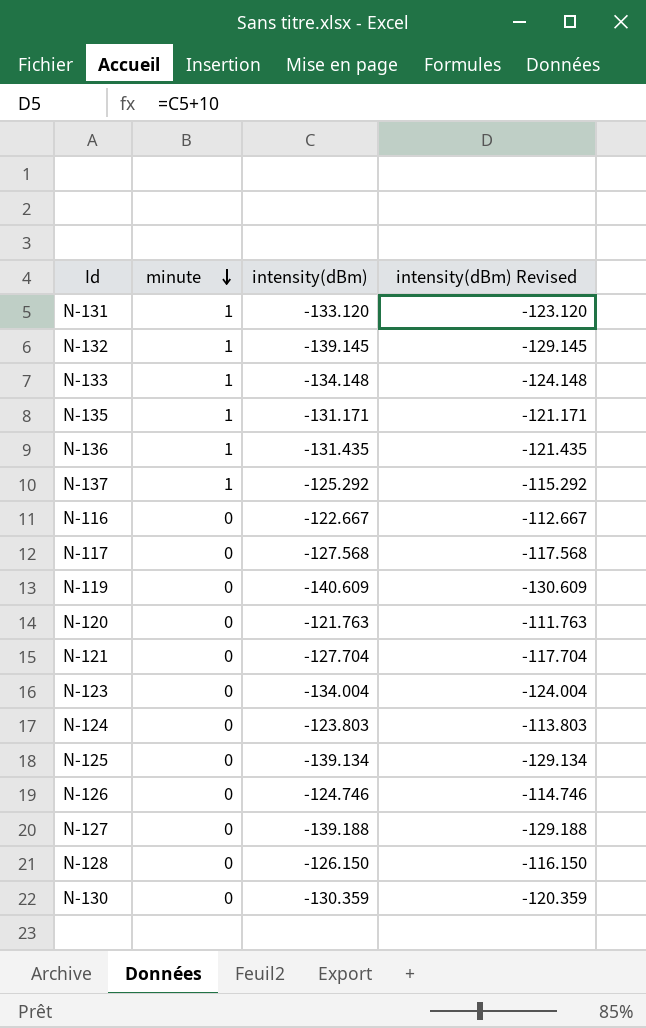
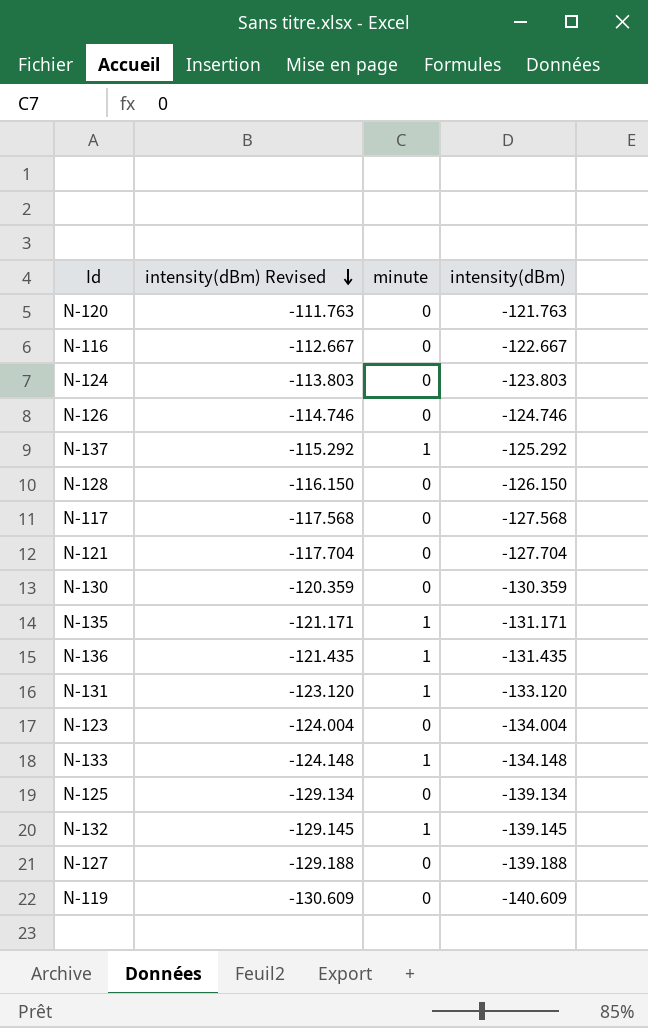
row order: minute descending -> intensity(dBm) Revised descending
column intensity(dBm) Revised | position: 4 -> 2

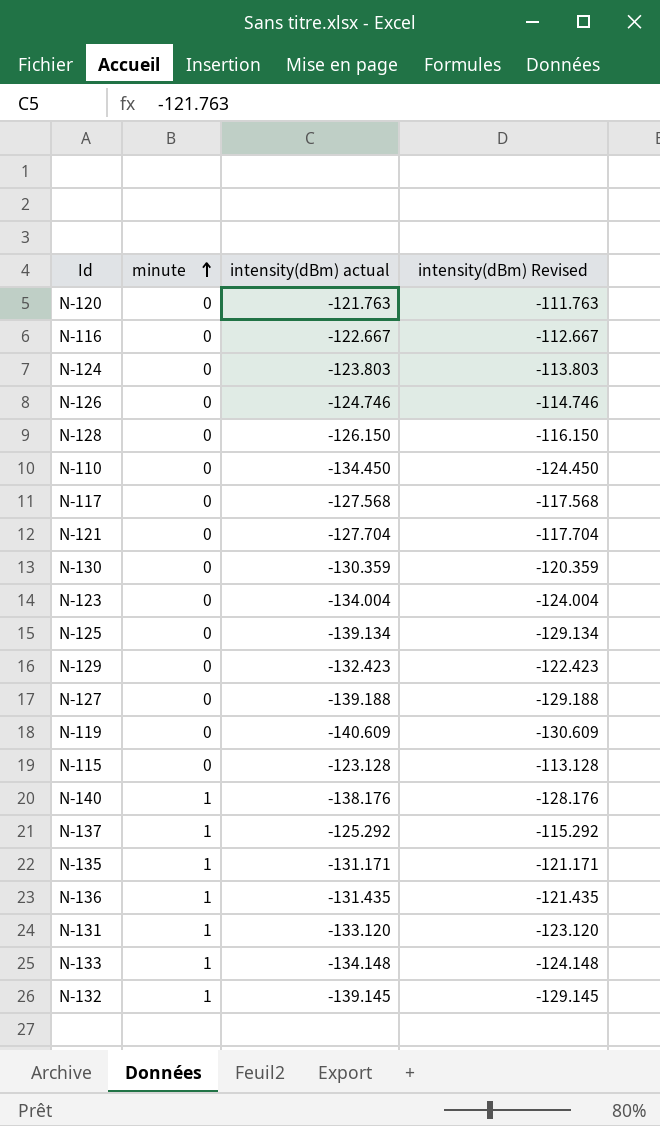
row order: intensity(dBm) Revised descending -> minute ascending
column name: intensity(dBm) -> intensity(dBm) actual
column intensity(dBm) Revised | position: 2 -> 4
row N-110: none -> 0 | -134.450 | -124.450
row N-129: none -> 0 | -132.423 | -122.423
row N-115: none -> 0 | -123.128 | -113.128
row N-140: none -> 1 | -138.176 | -128.176

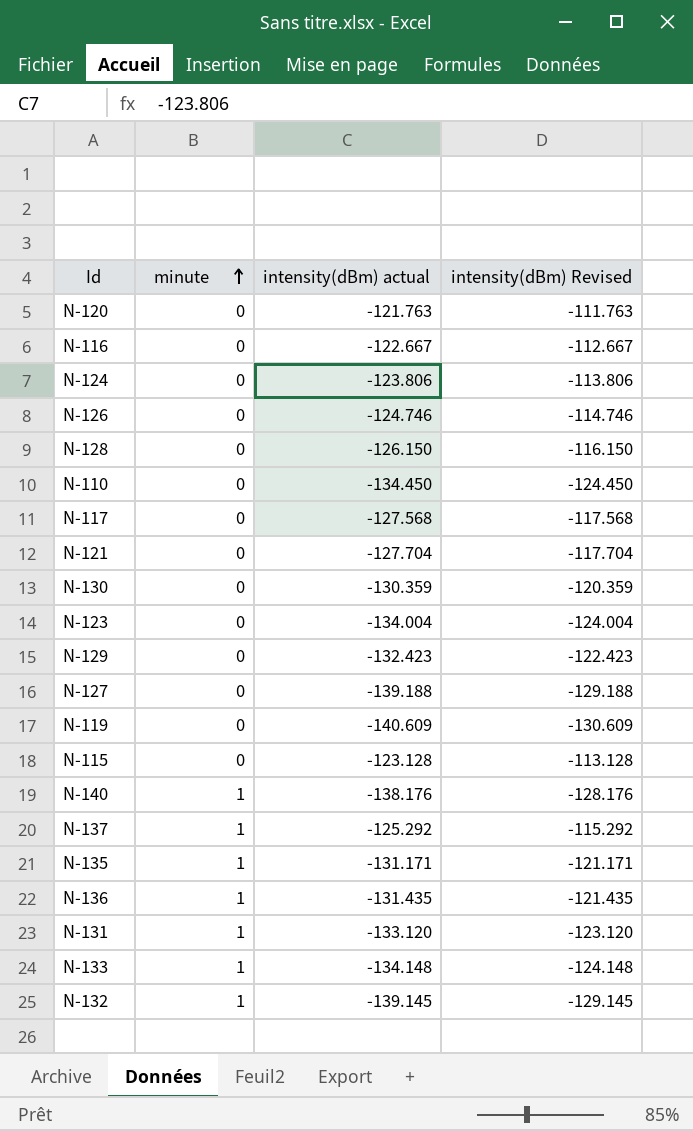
row N-125: 0 | -139.134 | -129.134 -> none
N-124 | intensity(dBm) actual: -123.803 -> -123.806
N-124 | intensity(dBm) Revised: -113.803 -> -113.806

